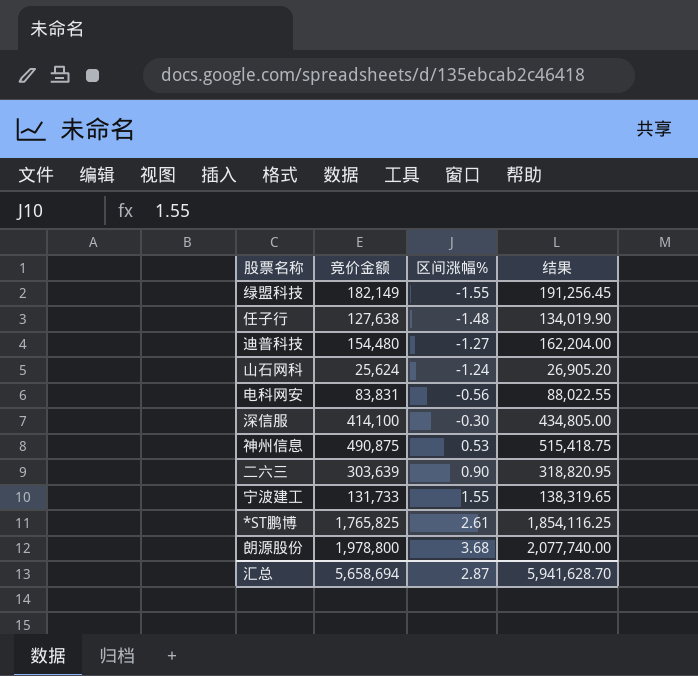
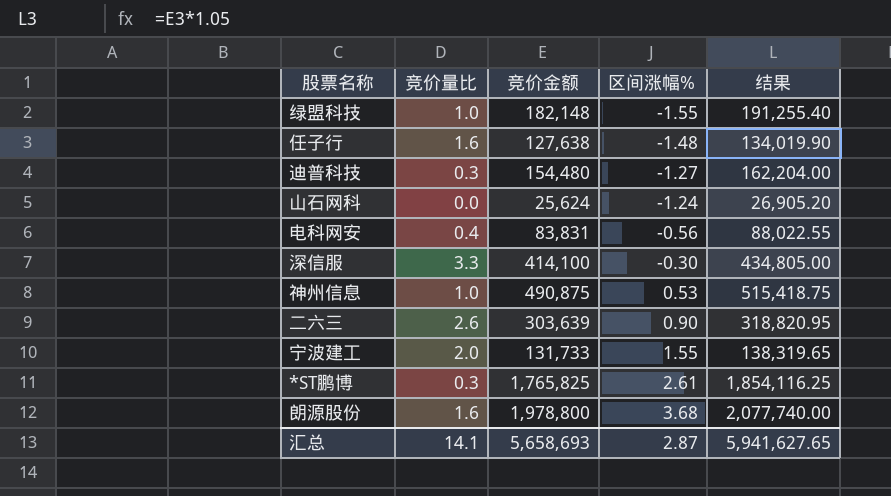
column 竞价量比 | position: none -> 2
绿盟科技 | 竞价金额: 182,149 -> 182,148
绿盟科技 | 结果: 191,256.45 -> 191,255.40
汇总 | 竞价金额: 5,658,694 -> 5,658,693
汇总 | 结果: 5,941,628.70 -> 5,941,627.65

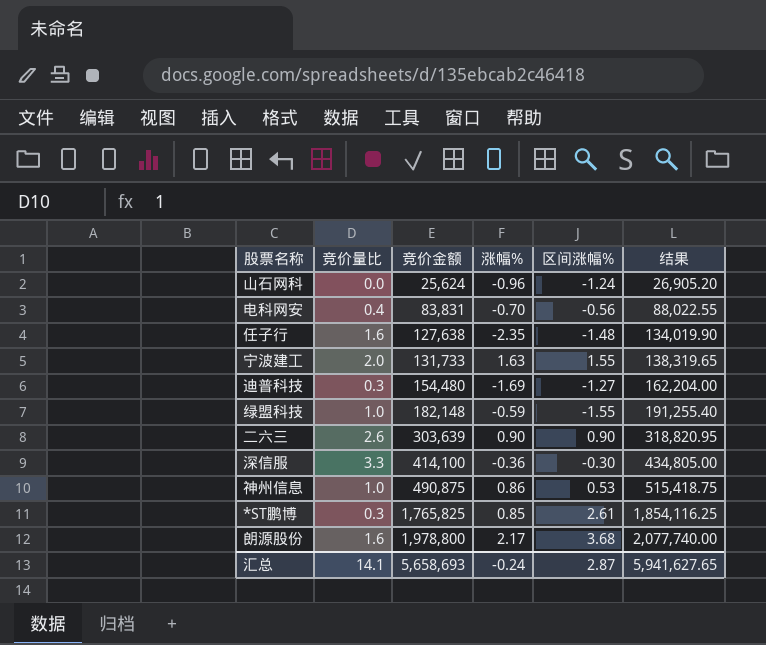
row order: 区间涨幅% ascending -> 竞价金额 ascending
column 涨幅% | position: none -> 4

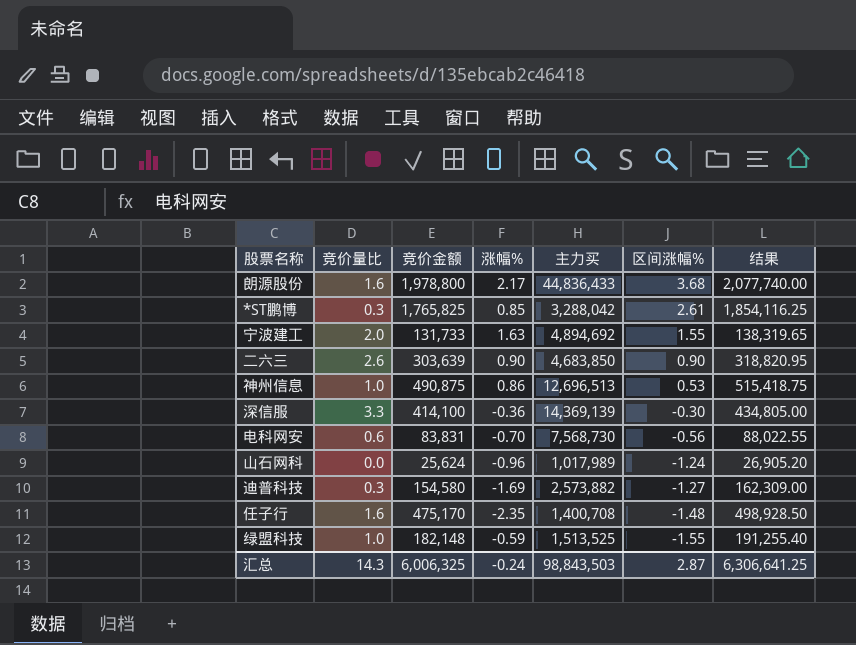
row order: 竞价金额 ascending -> 区间涨幅% descending
column 主力买 | position: none -> 5
电科网安 | 竞价量比: 0.4 -> 0.6
迪普科技 | 竞价金额: 154,480 -> 154,580
迪普科技 | 结果: 162,204.00 -> 162,309.00
任子行 | 竞价金额: 127,638 -> 475,170
任子行 | 结果: 134,019.90 -> 498,928.50
汇总 | 竞价量比: 14.1 -> 14.3
汇总 | 竞价金额: 5,658,693 -> 6,006,325
汇总 | 结果: 5,941,627.65 -> 6,306,641.25

